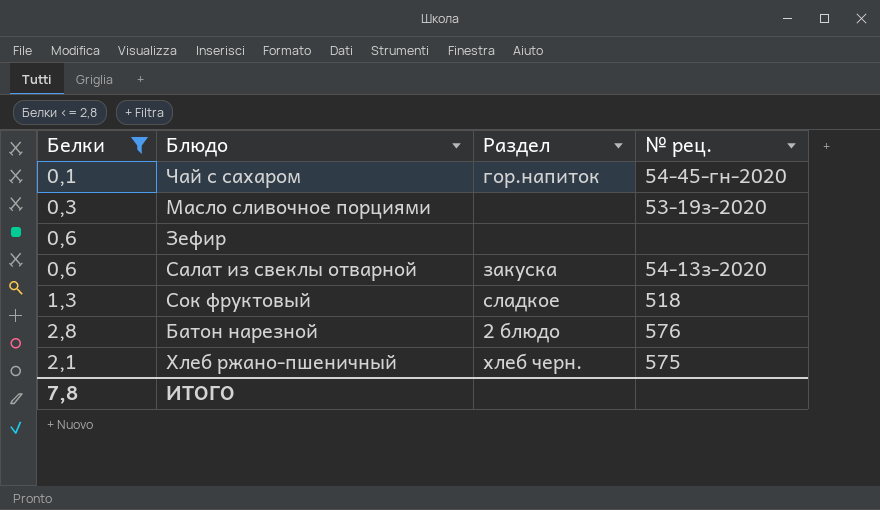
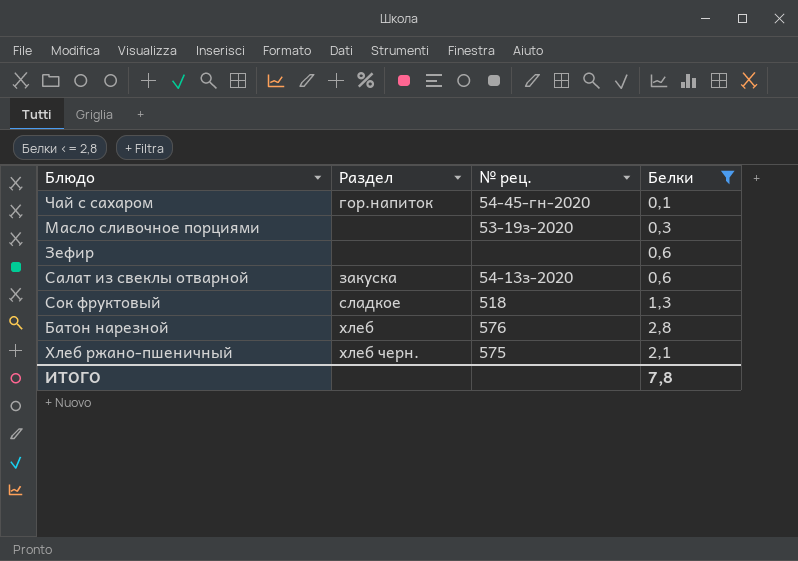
column Белки | position: 1 -> 4
Батон нарезной | Раздел: 2 блюдо -> хлеб

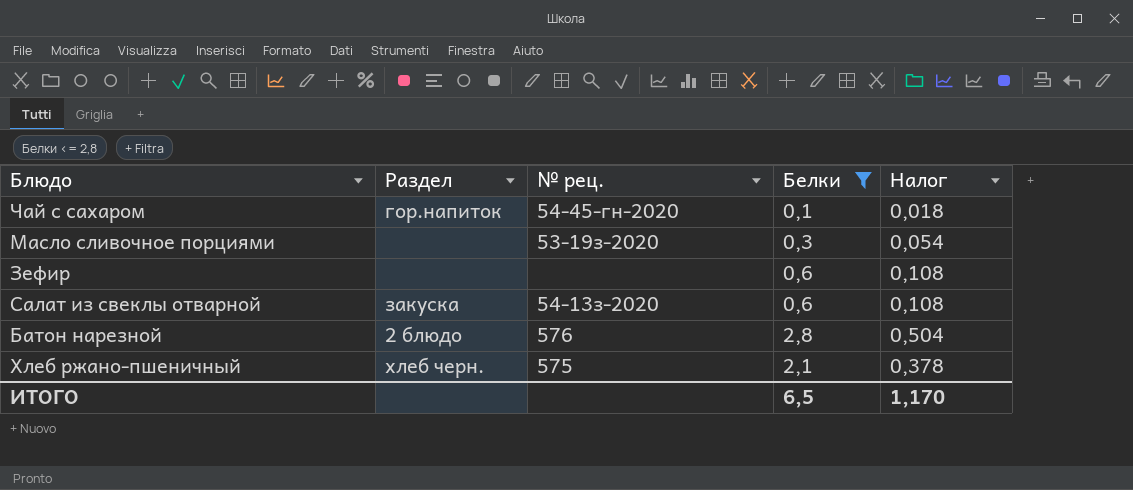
column Налог | formula: none -> [Белки] * 0,18
row Сок фруктовый: сладкое | 518 | 1,3 -> none
Батон нарезной | Раздел: хлеб -> 2 блюдо
ИТОГО | Белки: 7,8 -> 6,5

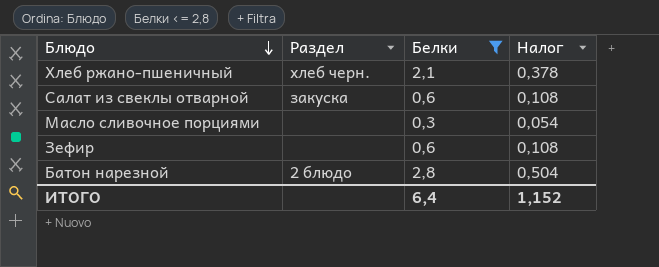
row order: none -> Блюдо descending
column № рец. | position: 3 -> none
row Чай с сахаром: гор.напиток | 54-45-гн-2020 | 0,1 | 0,018 -> none
ИТОГО | Белки: 6,5 -> 6,4
ИТОГО | Налог: 1,170 -> 1,152

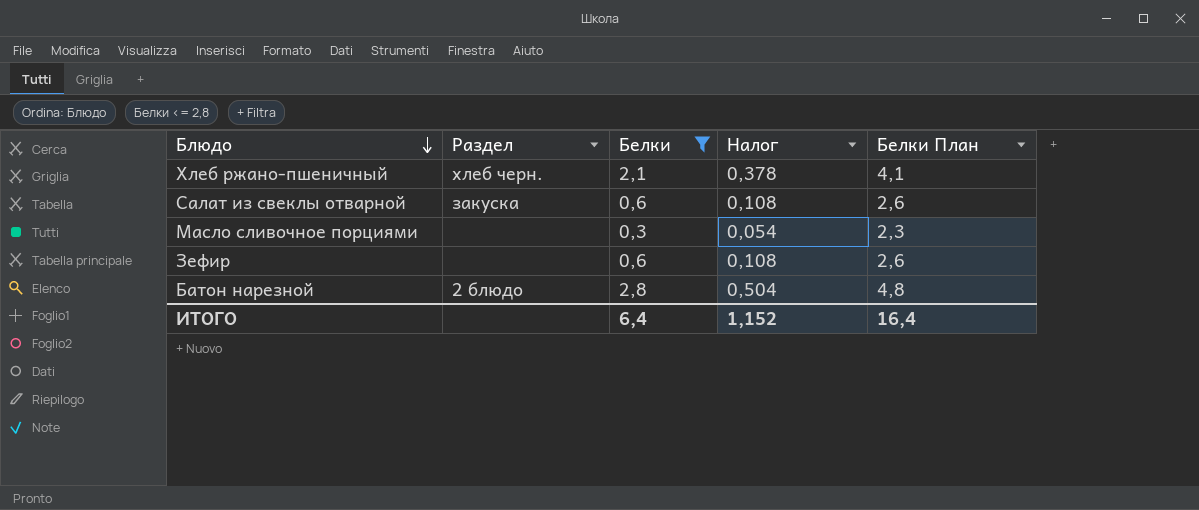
column Белки План | formula: none -> [Белки] + 2

